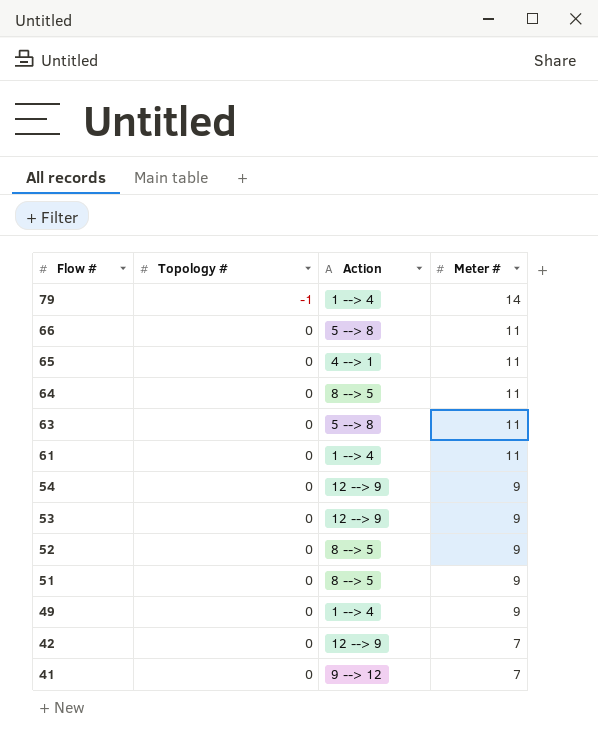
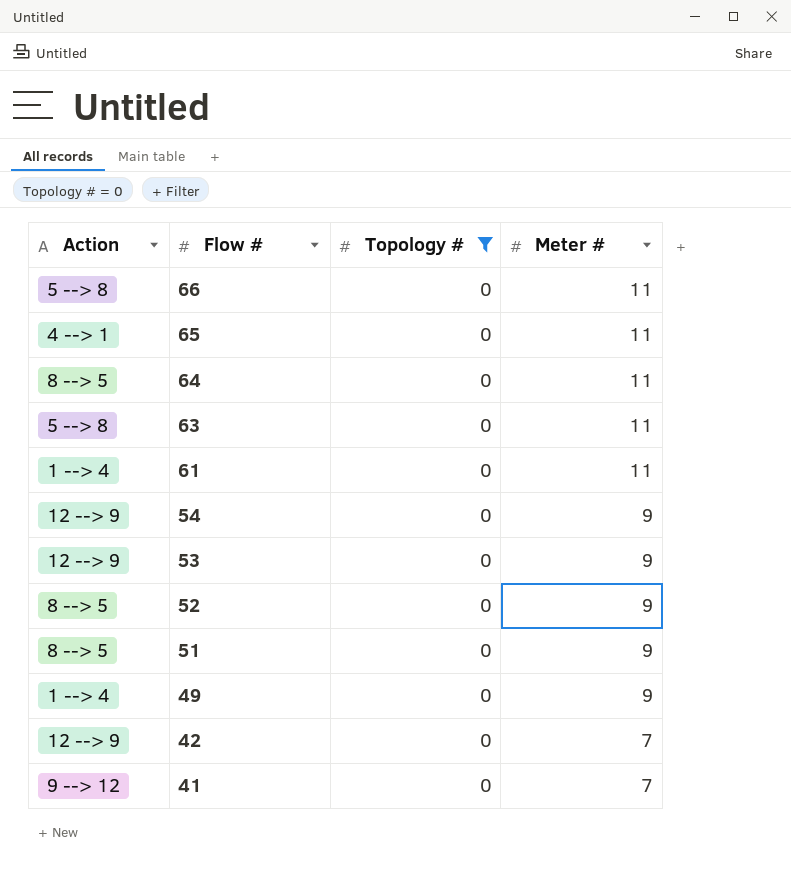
filter: none -> Topology # = 0
column Action | position: 3 -> 1

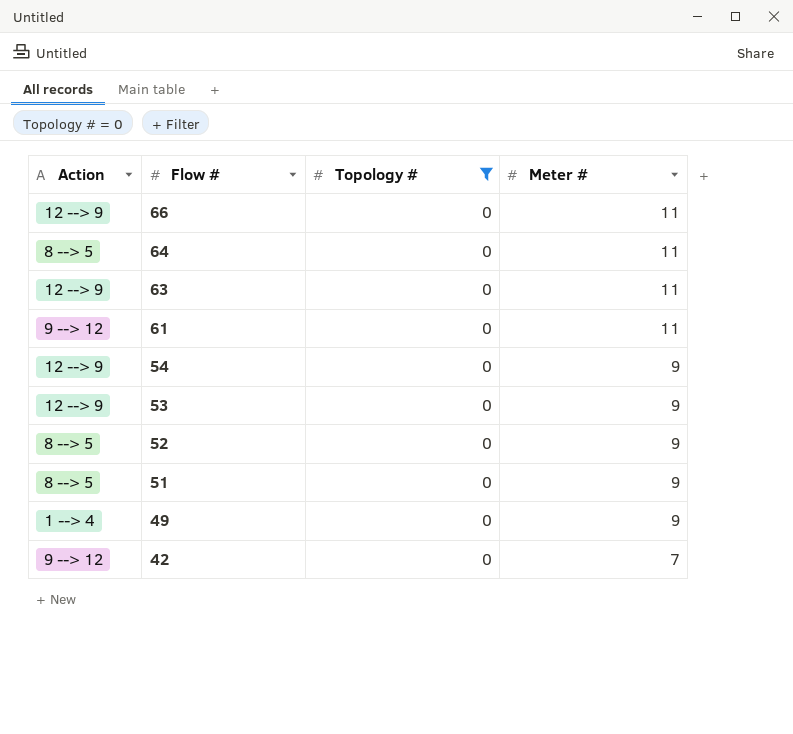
row 65: 4 --> 1 | 0 | 11 -> none
row 41: 9 --> 12 | 0 | 7 -> none
66 | Action: 5 --> 8 -> 12 --> 9
63 | Action: 5 --> 8 -> 12 --> 9
61 | Action: 1 --> 4 -> 9 --> 12
42 | Action: 12 --> 9 -> 9 --> 12

